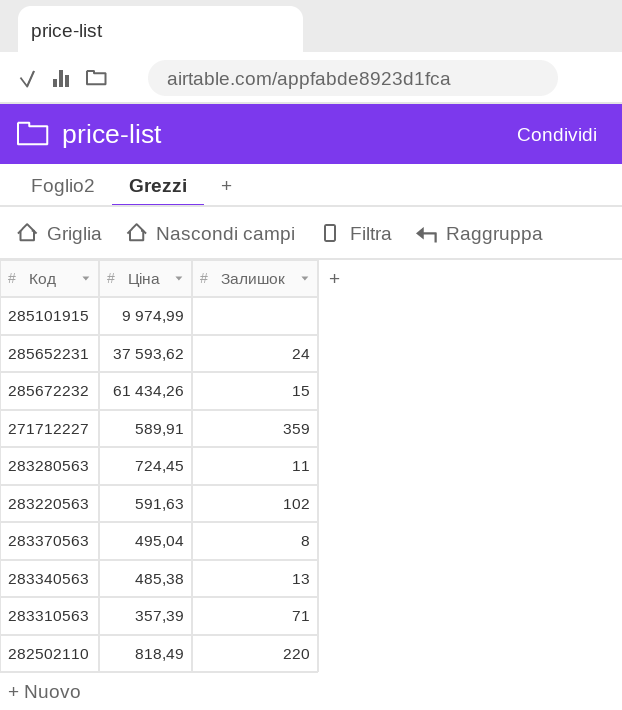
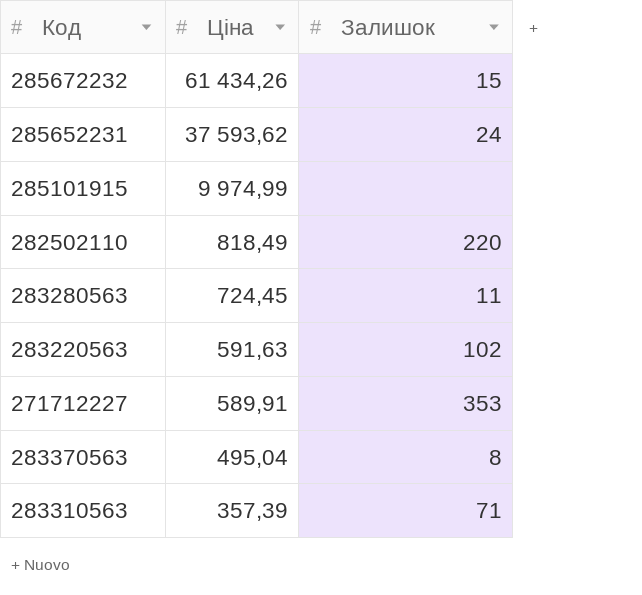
row order: none -> Ціна descending
row 283340563: 485,38 | 13 -> none
271712227 | Залишок: 359 -> 353

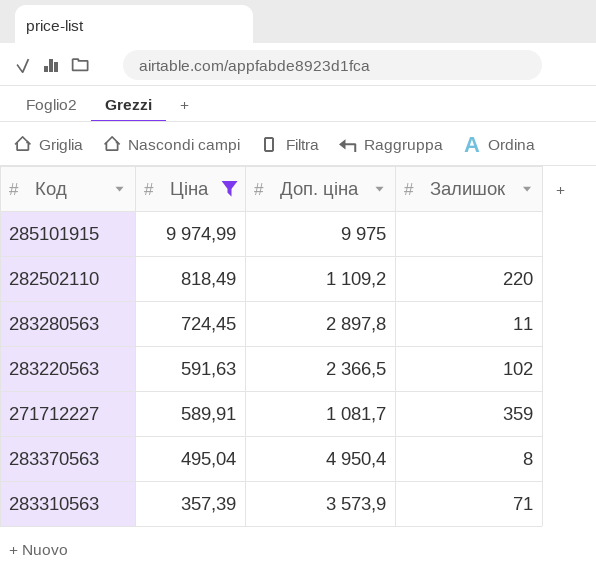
filter: none -> Ціна <= 9 974,99
column Доп. ціна | position: none -> 3
271712227 | Залишок: 353 -> 359

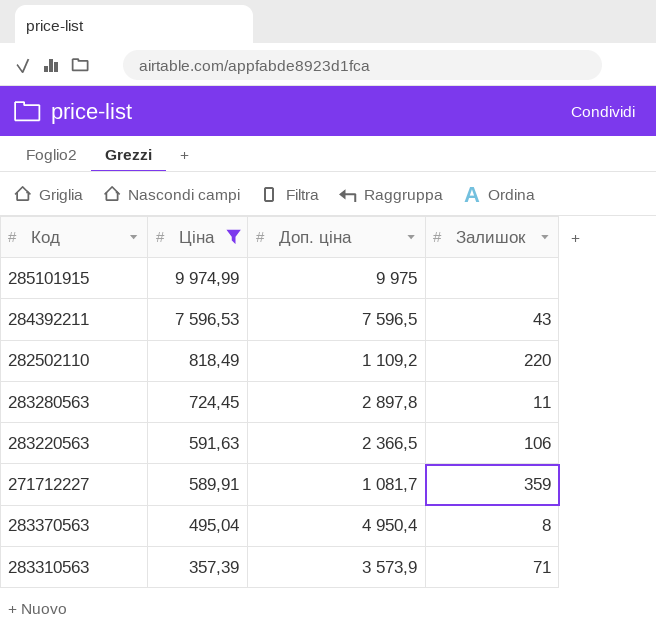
row 284392211: none -> 7 596,53 | 7 596,5 | 43
283220563 | Залишок: 102 -> 106

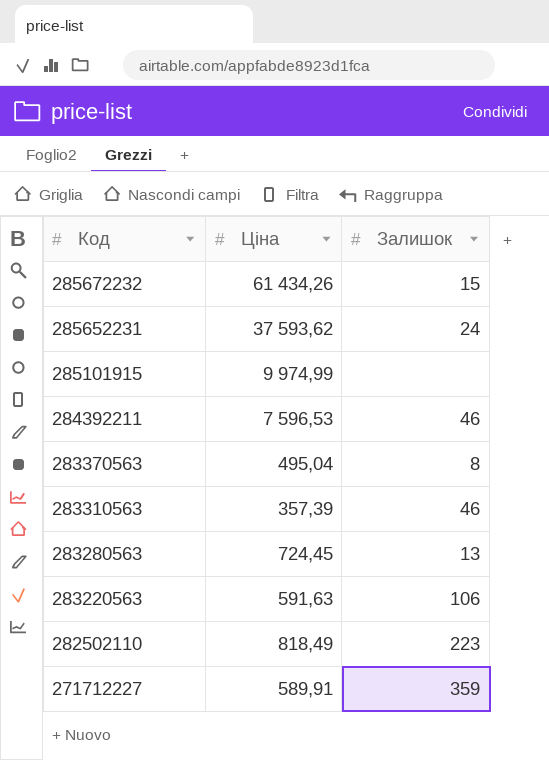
filter: Ціна <= 9 974,99 -> none
row order: Ціна descending -> Код descending
column Доп. ціна | position: 3 -> none
284392211 | Залишок: 43 -> 46
283310563 | Залишок: 71 -> 46
283280563 | Залишок: 11 -> 13
282502110 | Залишок: 220 -> 223

